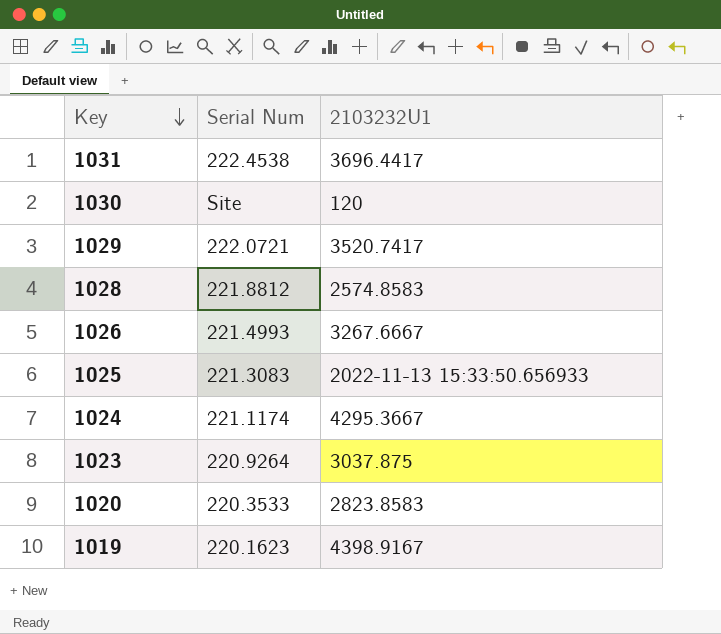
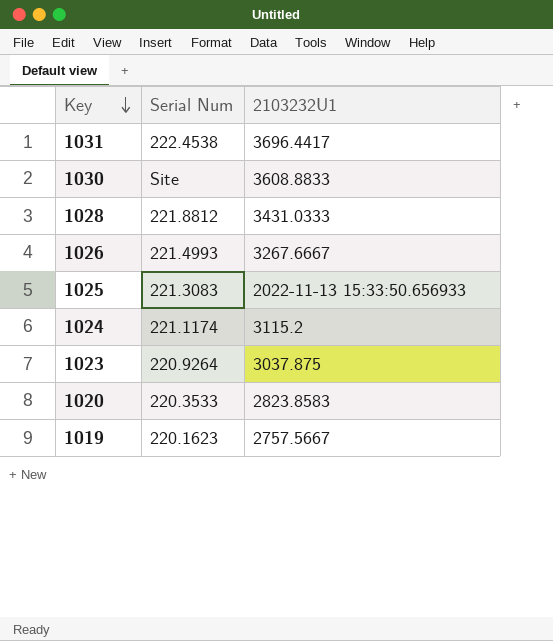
row 1029: 222.0721 | 3520.7417 -> none
1030 | 2103232U1: 120 -> 3608.8833
1028 | 2103232U1: 2574.8583 -> 3431.0333
1024 | 2103232U1: 4295.3667 -> 3115.2
1019 | 2103232U1: 4398.9167 -> 2757.5667

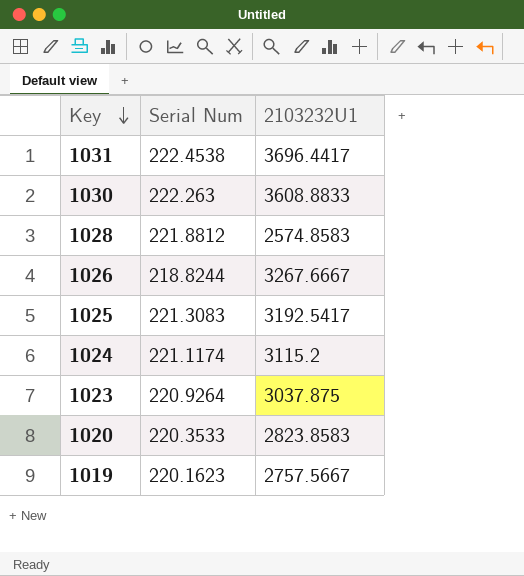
1030 | Serial Num: Site -> 222.263
1028 | 2103232U1: 3431.0333 -> 2574.8583
1026 | Serial Num: 221.4993 -> 218.8244
1025 | 2103232U1: 2022-11-13 15:33:50.656933 -> 3192.5417

